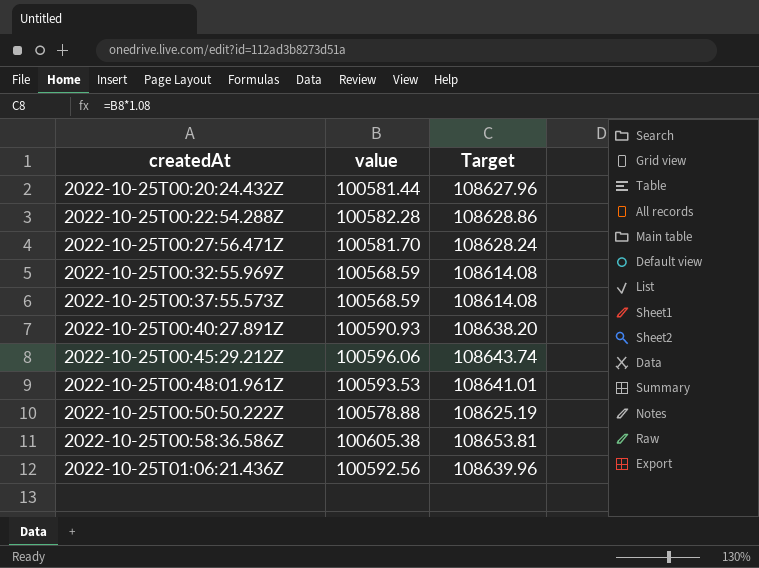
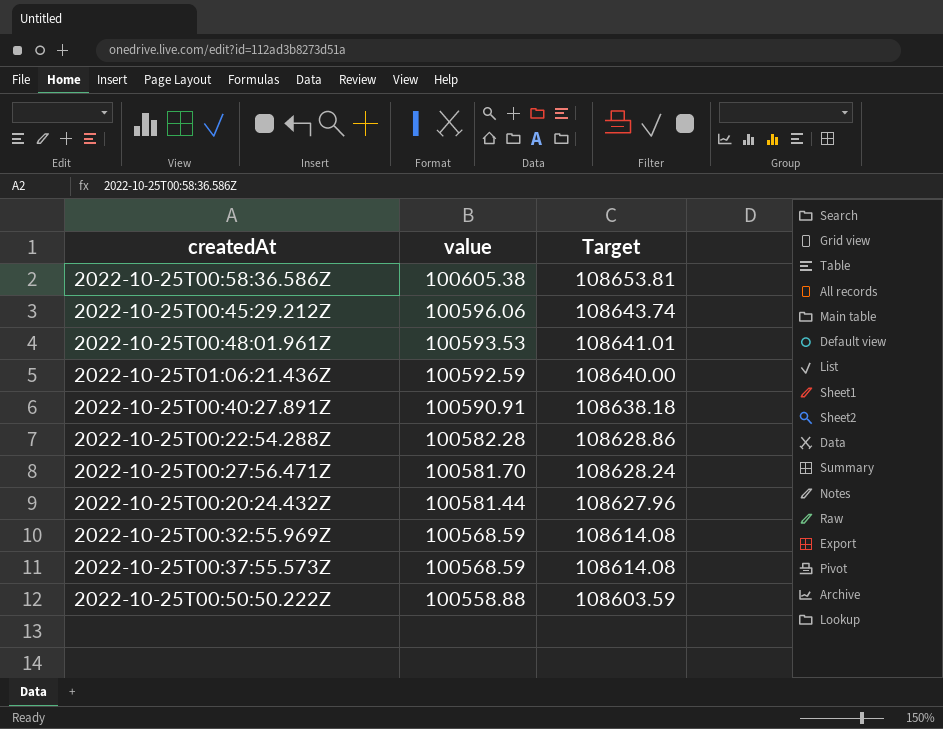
row order: createdAt ascending -> value descending
2022-10-25T01:06:21.436Z | value: 100592.56 -> 100592.59
2022-10-25T01:06:21.436Z | Target: 108639.96 -> 108640.00
2022-10-25T00:40:27.891Z | value: 100590.93 -> 100590.91
2022-10-25T00:40:27.891Z | Target: 108638.20 -> 108638.18
2022-10-25T00:50:50.222Z | value: 100578.88 -> 100558.88
2022-10-25T00:50:50.222Z | Target: 108625.19 -> 108603.59

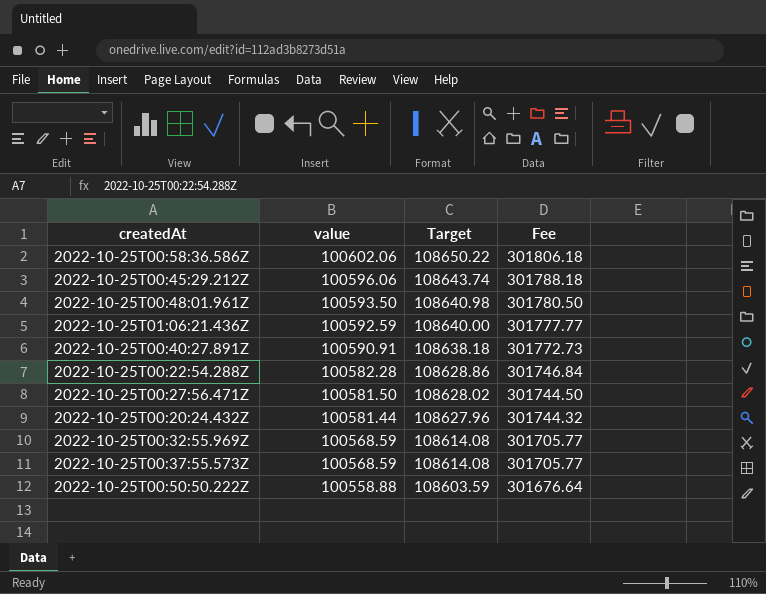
column Fee | formula: none -> [value] * 3
2022-10-25T00:58:36.586Z | value: 100605.38 -> 100602.06
2022-10-25T00:58:36.586Z | Target: 108653.81 -> 108650.22
2022-10-25T00:48:01.961Z | value: 100593.53 -> 100593.50
2022-10-25T00:48:01.961Z | Target: 108641.01 -> 108640.98
2022-10-25T00:27:56.471Z | value: 100581.70 -> 100581.50
2022-10-25T00:27:56.471Z | Target: 108628.24 -> 108628.02

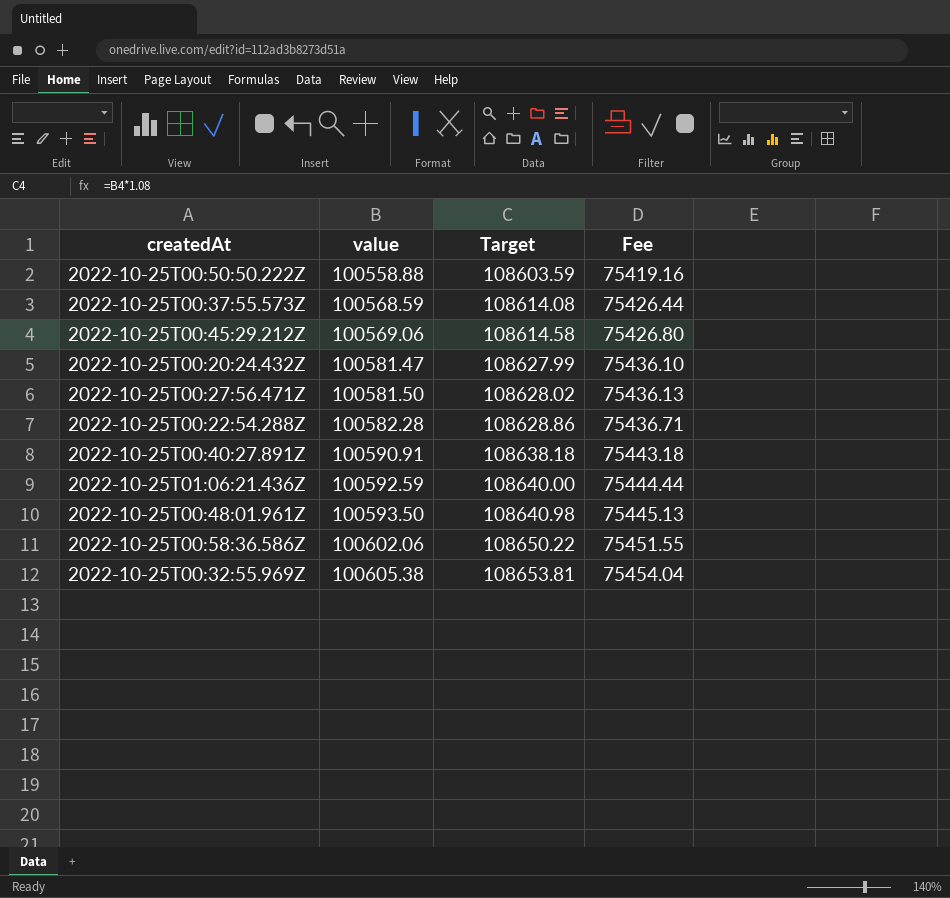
row order: value descending -> value ascending
column Fee | formula: [value] * 3 -> [value] * 0.75
2022-10-25T00:45:29.212Z | value: 100596.06 -> 100569.06
2022-10-25T00:45:29.212Z | Target: 108643.74 -> 108614.58
2022-10-25T00:20:24.432Z | value: 100581.44 -> 100581.47
2022-10-25T00:20:24.432Z | Target: 108627.96 -> 108627.99
2022-10-25T00:32:55.969Z | value: 100568.59 -> 100605.38
2022-10-25T00:32:55.969Z | Target: 108614.08 -> 108653.81

